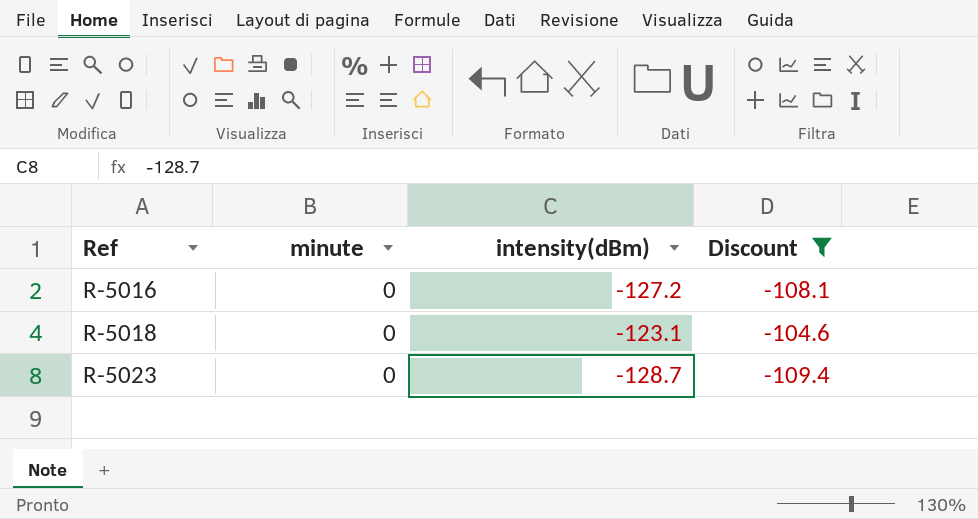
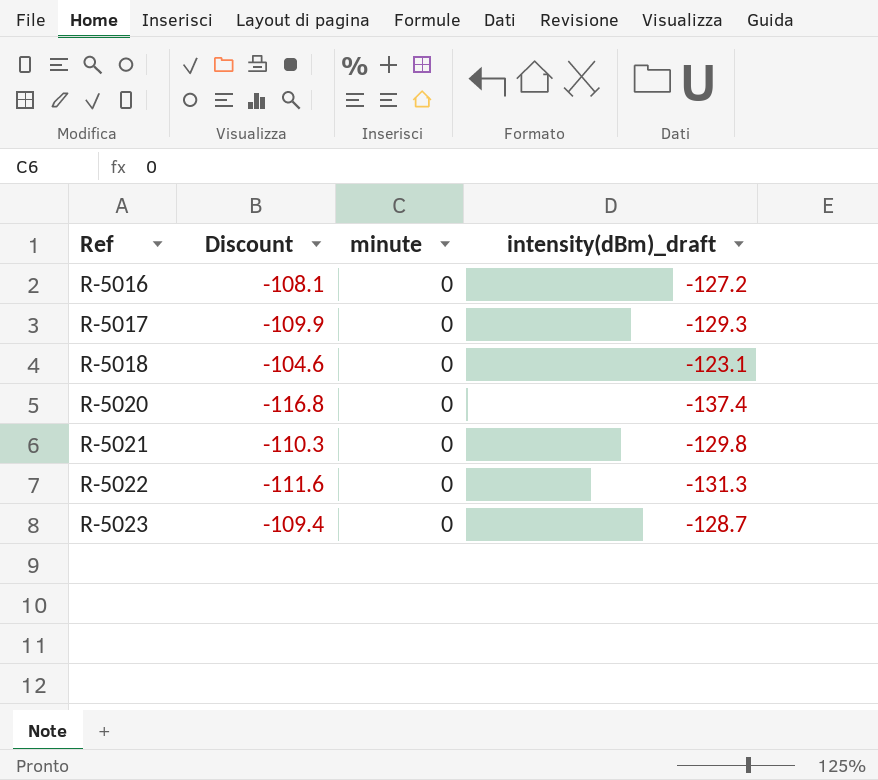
filter: Discount >= -109.4 -> none
column Discount | position: 4 -> 2
column name: intensity(dBm) -> intensity(dBm)_draft

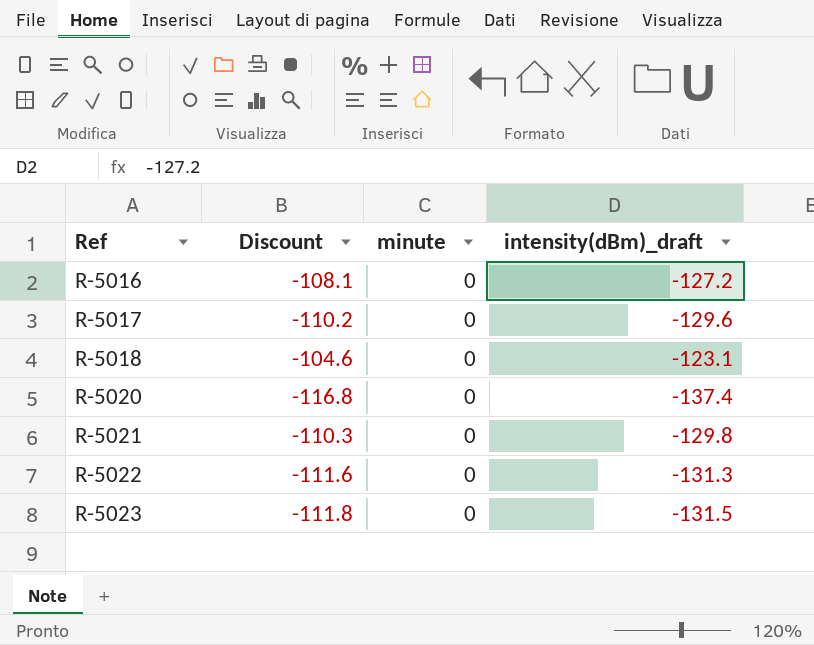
R-5017 | Discount: -109.9 -> -110.2
R-5017 | intensity(dBm)_draft: -129.3 -> -129.6
R-5023 | Discount: -109.4 -> -111.8
R-5023 | intensity(dBm)_draft: -128.7 -> -131.5

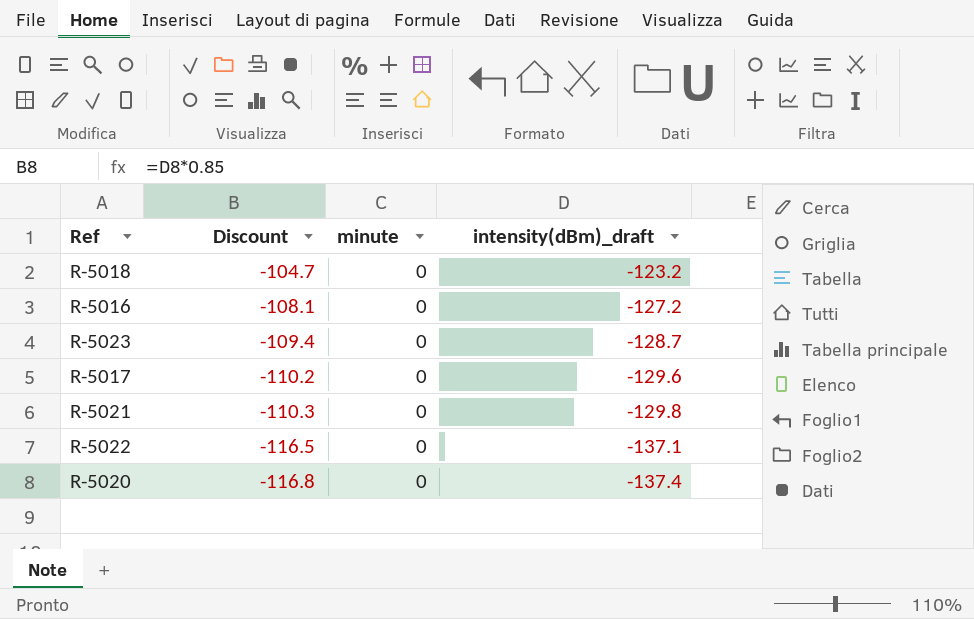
row order: Ref ascending -> Discount descending
R-5018 | Discount: -104.6 -> -104.7
R-5018 | intensity(dBm)_draft: -123.1 -> -123.2
R-5023 | Discount: -111.8 -> -109.4
R-5023 | intensity(dBm)_draft: -131.5 -> -128.7
R-5022 | Discount: -111.6 -> -116.5
R-5022 | intensity(dBm)_draft: -131.3 -> -137.1

